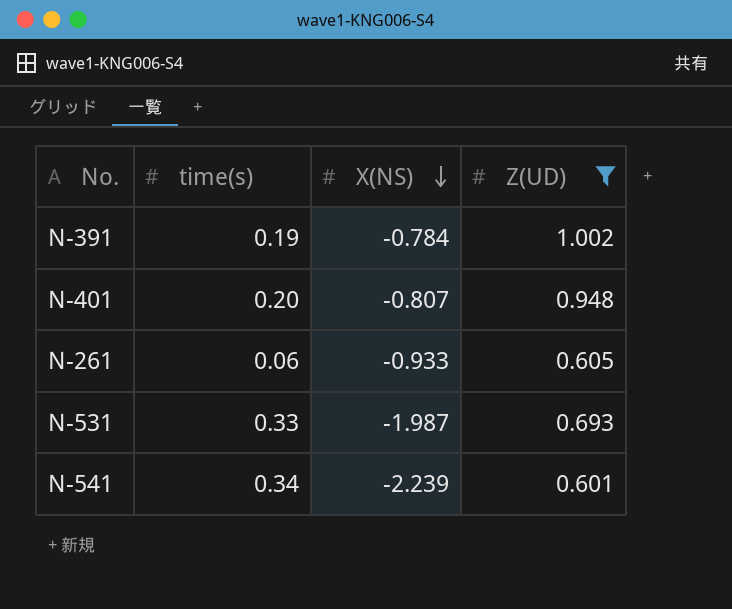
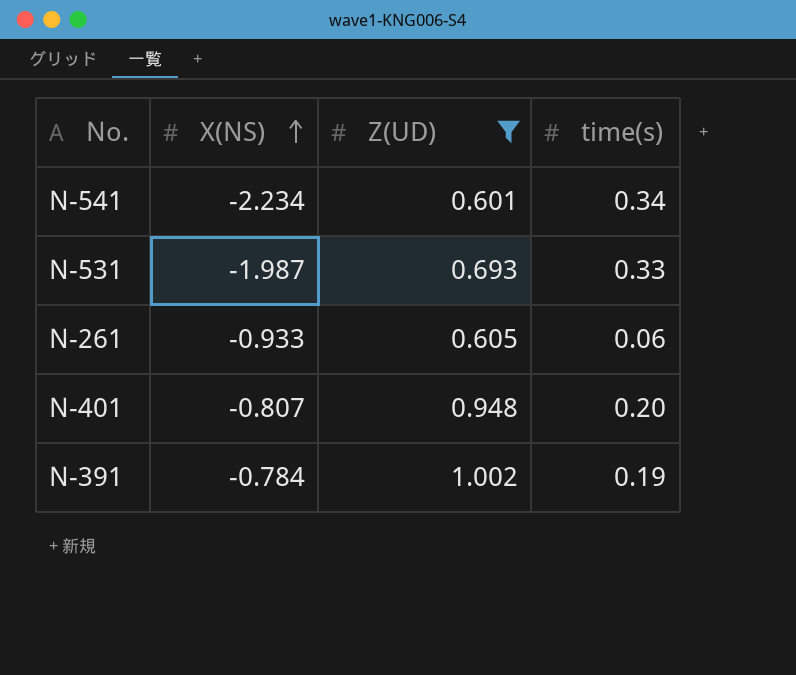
row order: X(NS) descending -> X(NS) ascending
column time(s) | position: 2 -> 4
N-541 | X(NS): -2.239 -> -2.234

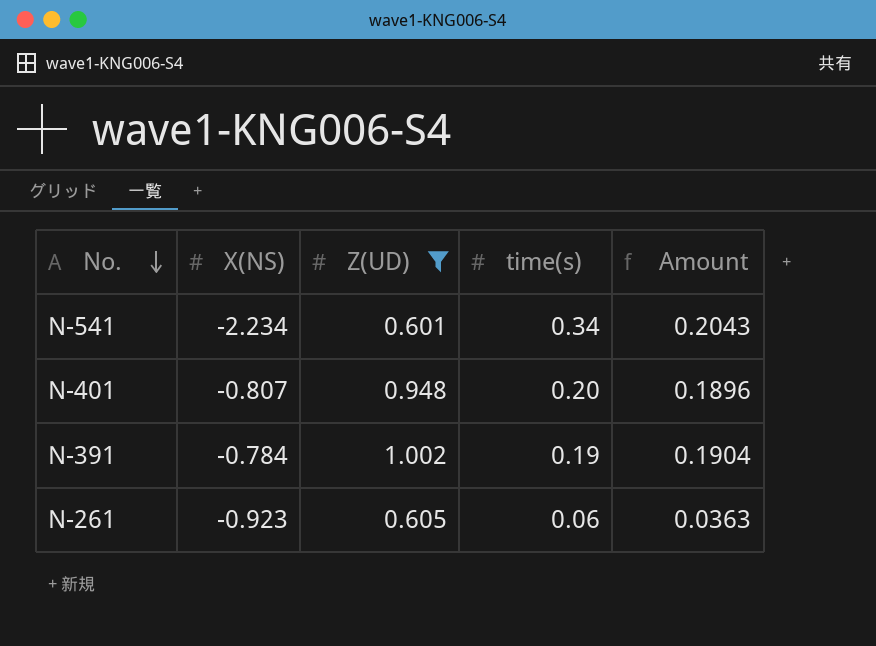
row order: X(NS) ascending -> No. descending
column Amount | formula: none -> [Z(UD)] * [time(s)]
row N-531: -1.987 | 0.693 | 0.33 -> none
N-261 | X(NS): -0.933 -> -0.923

